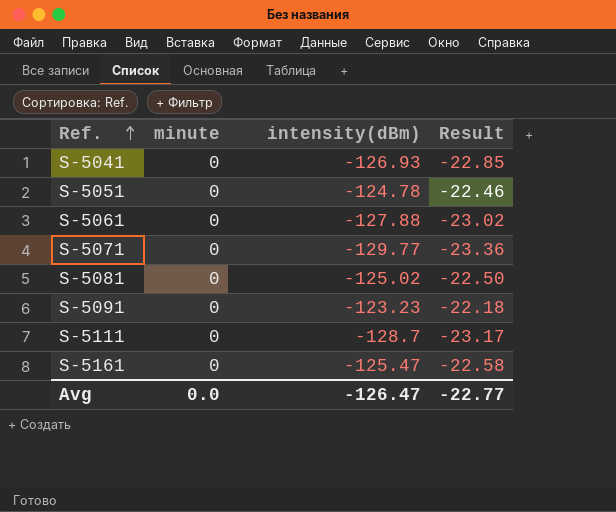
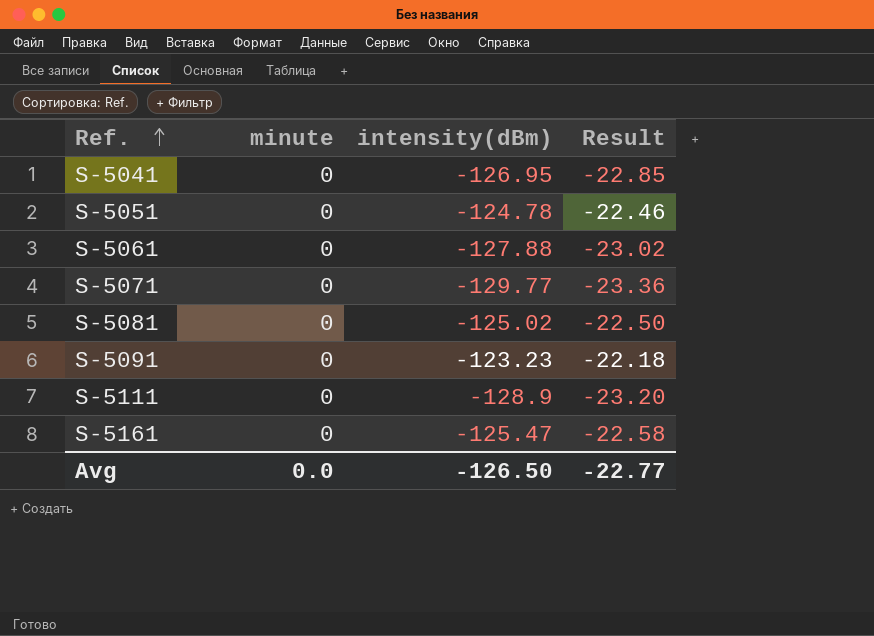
S-5041 | intensity(dBm): -126.93 -> -126.95
S-5111 | intensity(dBm): -128.7 -> -128.9
S-5111 | Result: -23.17 -> -23.20
Avg | intensity(dBm): -126.47 -> -126.50

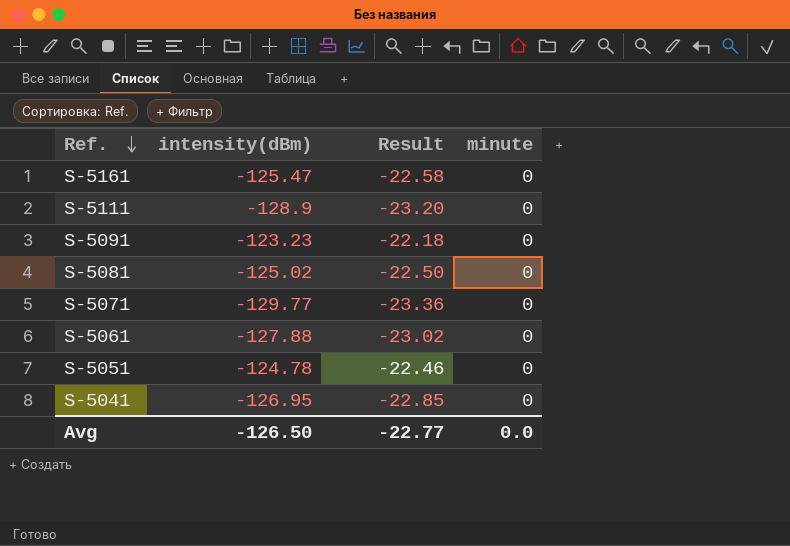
row order: Ref. ascending -> Ref. descending
column minute | position: 2 -> 4

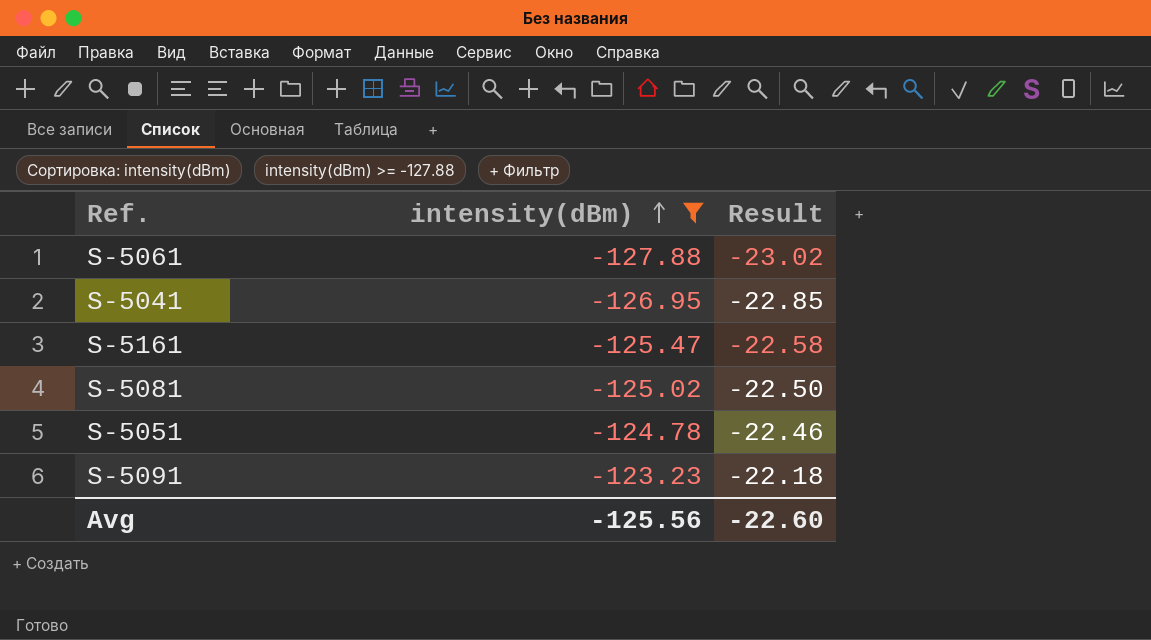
filter: none -> intensity(dBm) >= -127.88
row order: Ref. descending -> intensity(dBm) ascending
column minute | position: 4 -> none
Avg | intensity(dBm): -126.50 -> -125.56
Avg | Result: -22.77 -> -22.60

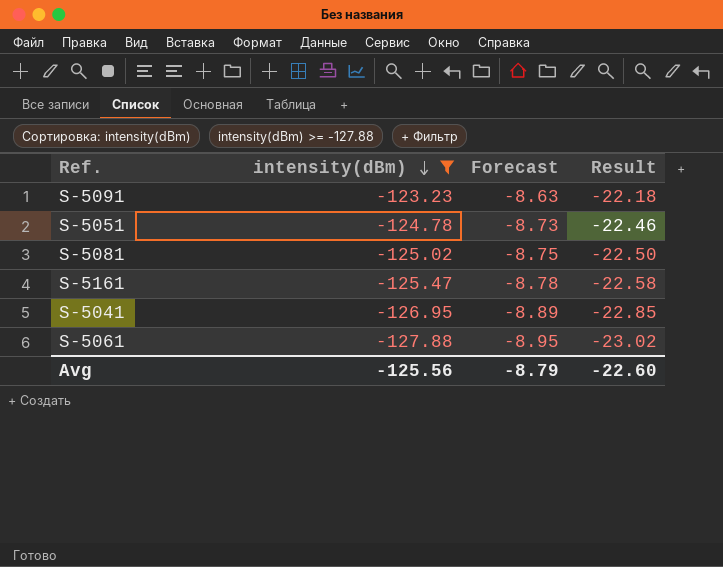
row order: intensity(dBm) ascending -> intensity(dBm) descending
column Forecast | formula: none -> [intensity(dBm)] * 0.07

